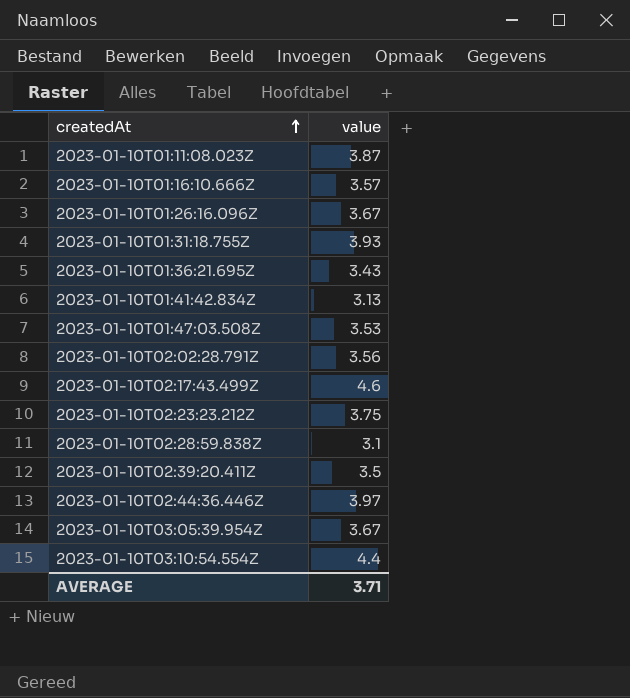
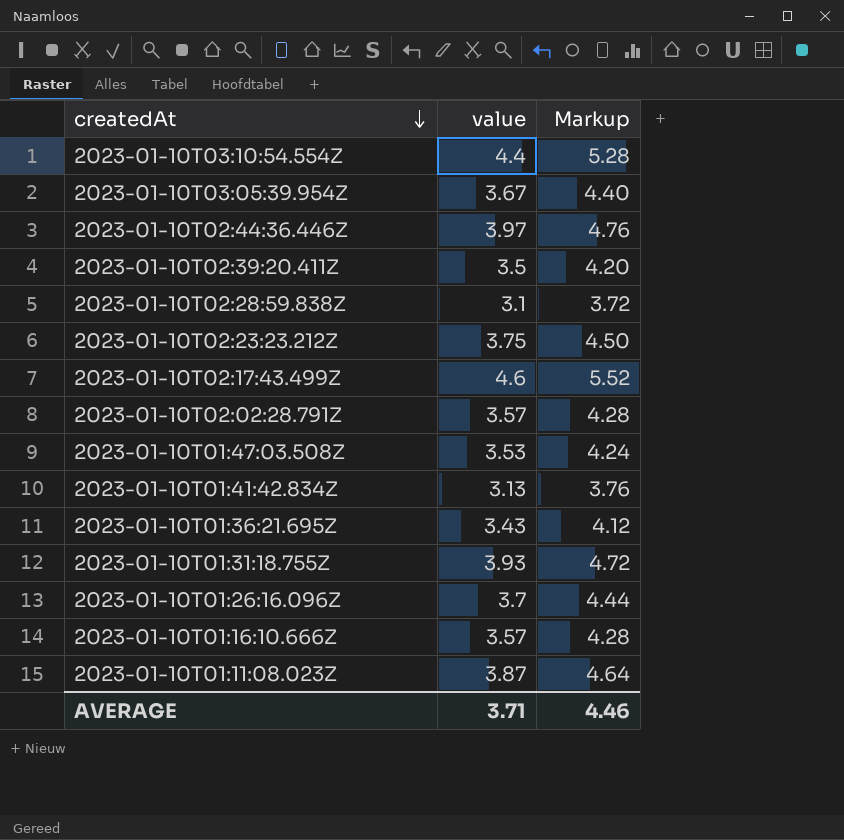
row order: createdAt ascending -> createdAt descending
column Markup | formula: none -> [value] * 1.2
2023-01-10T02:02:28.791Z | value: 3.56 -> 3.57
2023-01-10T01:26:16.096Z | value: 3.67 -> 3.7

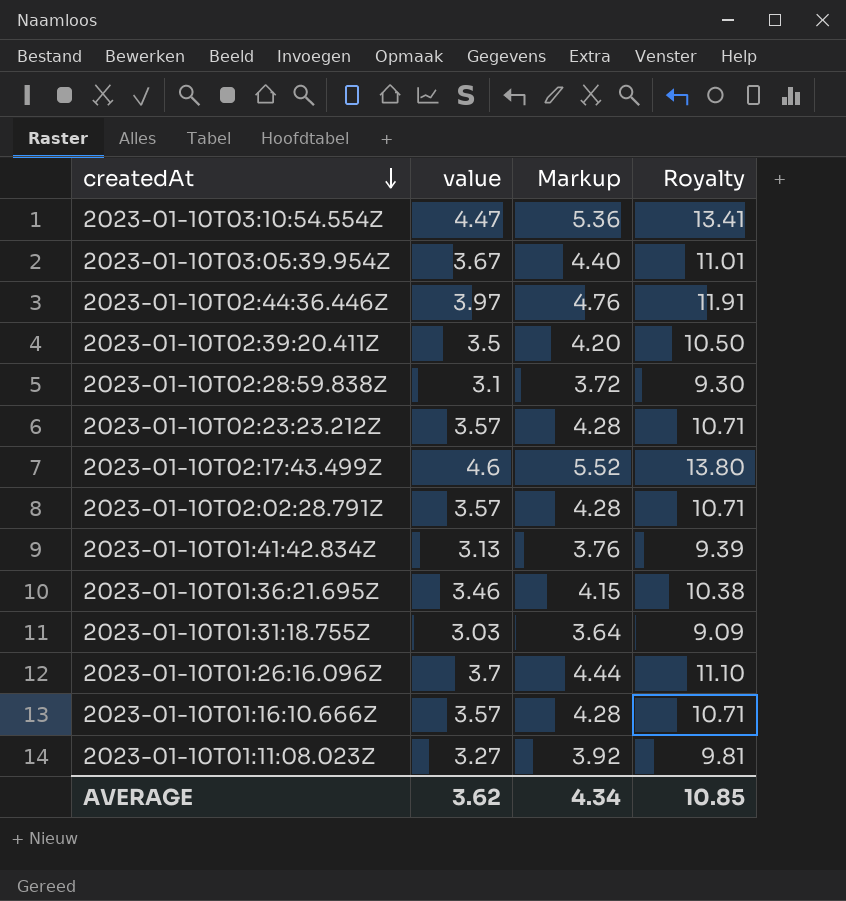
column Royalty | formula: none -> [value] * 3
row 2023-01-10T01:47:03.508Z: 3.53 | 4.24 -> none
2023-01-10T03:10:54.554Z | value: 4.4 -> 4.47
2023-01-10T03:10:54.554Z | Markup: 5.28 -> 5.36
2023-01-10T02:23:23.212Z | value: 3.75 -> 3.57
2023-01-10T02:23:23.212Z | Markup: 4.50 -> 4.28
2023-01-10T01:36:21.695Z | value: 3.43 -> 3.46
2023-01-10T01:36:21.695Z | Markup: 4.12 -> 4.15
2023-01-10T01:31:18.755Z | value: 3.93 -> 3.03
2023-01-10T01:31:18.755Z | Markup: 4.72 -> 3.64
2023-01-10T01:11:08.023Z | value: 3.87 -> 3.27
2023-01-10T01:11:08.023Z | Markup: 4.64 -> 3.92
AVERAGE | value: 3.71 -> 3.62
AVERAGE | Markup: 4.46 -> 4.34

